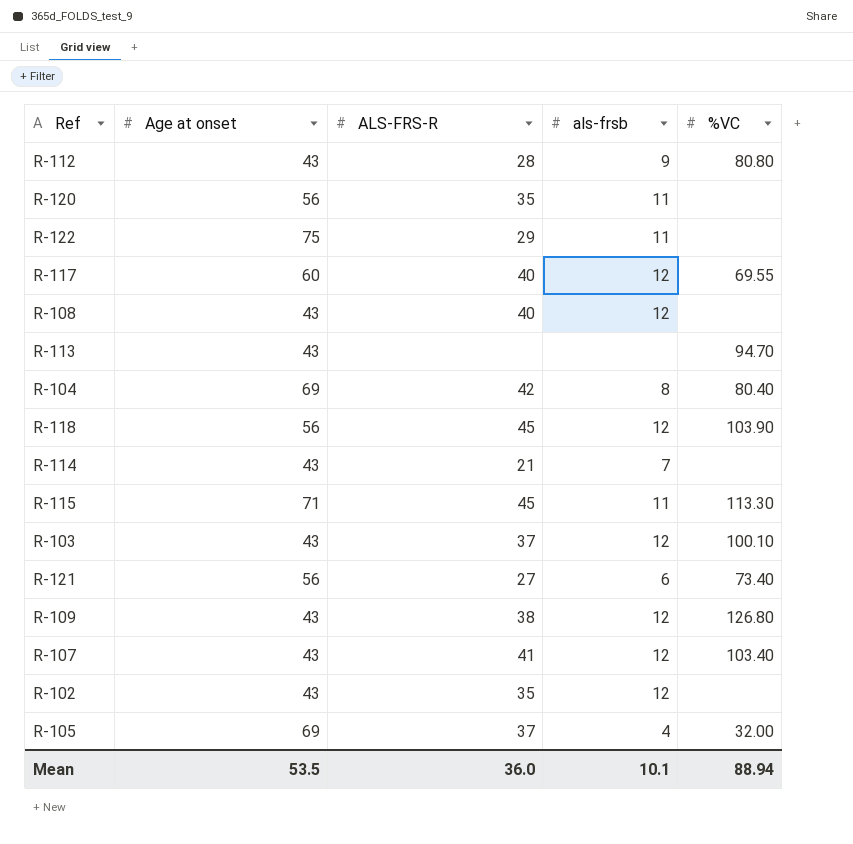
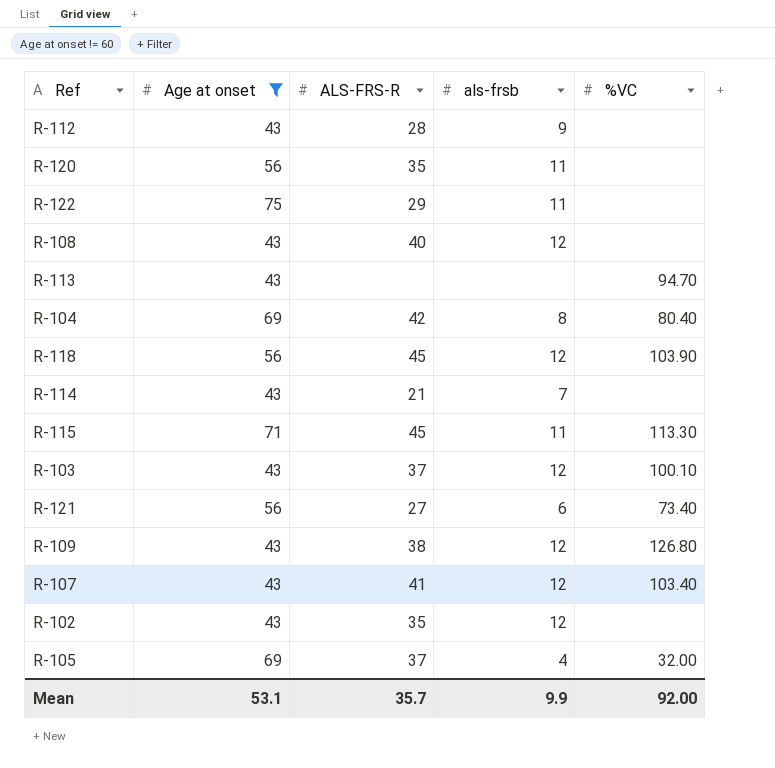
filter: none -> Age at onset != 60
R-112 | %VC: 80.80 -> none
Mean | Age at onset: 53.5 -> 53.1
Mean | ALS-FRS-R: 36.0 -> 35.7
Mean | als-frsb: 10.1 -> 9.9
Mean | %VC: 88.94 -> 92.00

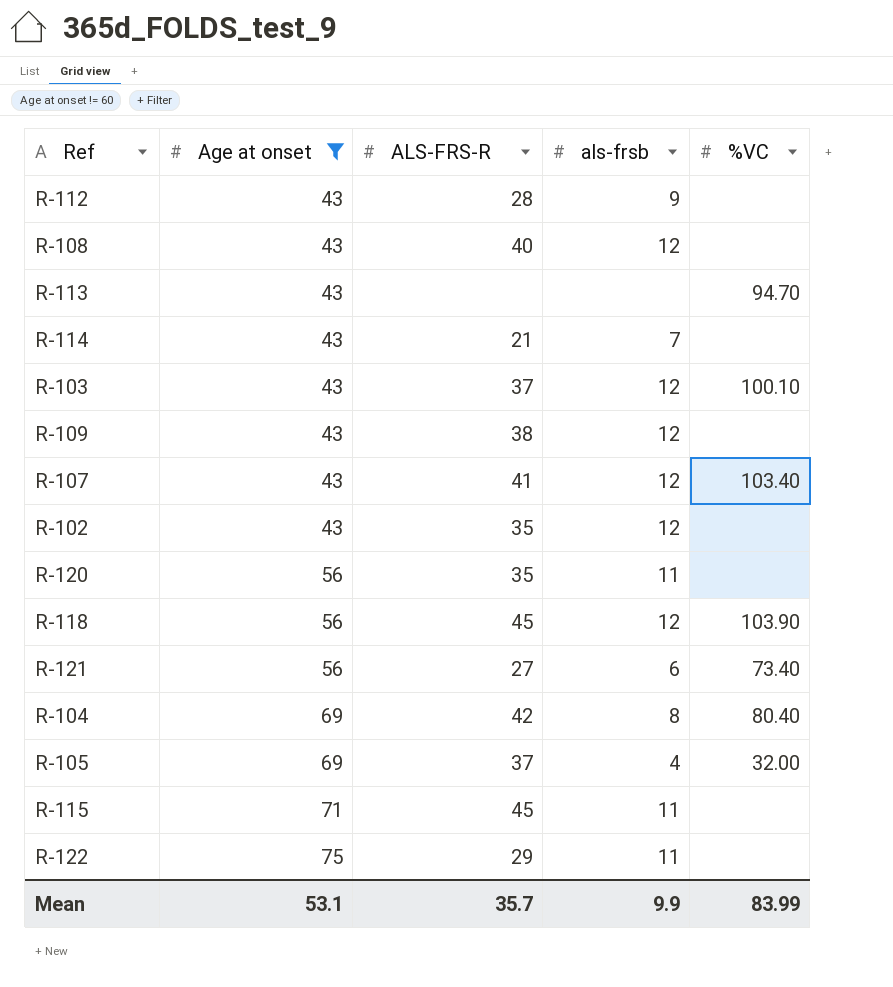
row order: none -> Age at onset ascending
R-109 | %VC: 126.80 -> none
R-115 | %VC: 113.30 -> none
Mean | %VC: 92.00 -> 83.99

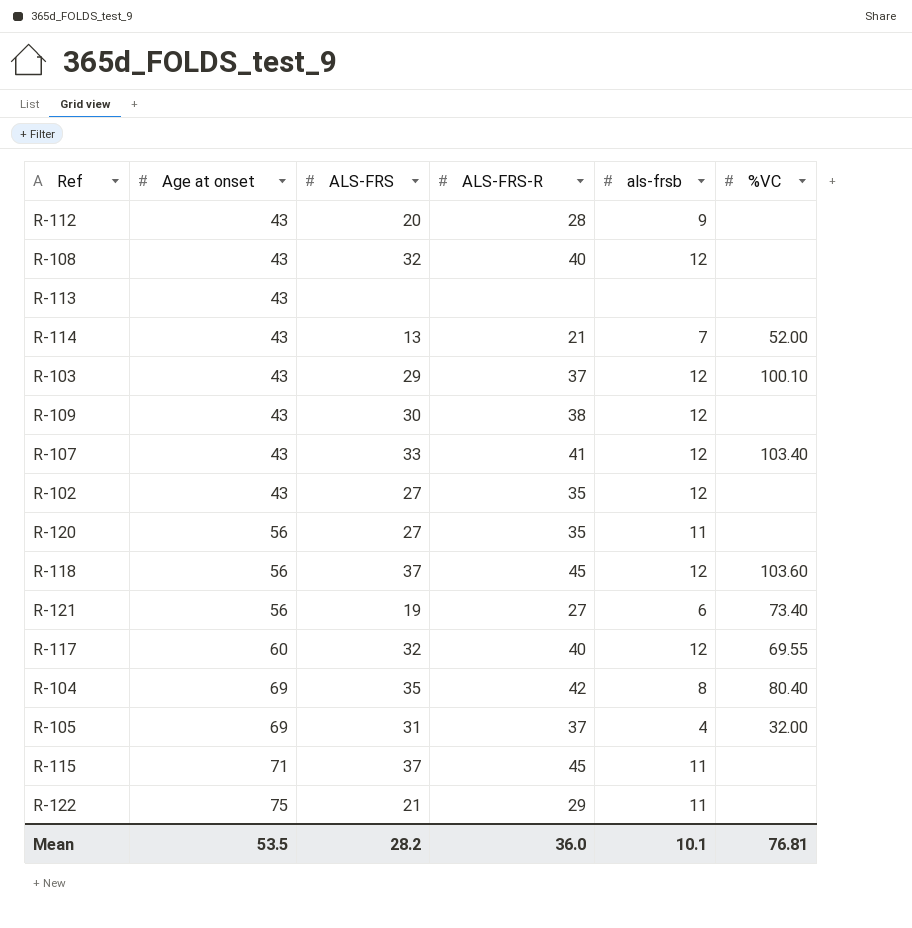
filter: Age at onset != 60 -> none
column ALS-FRS | position: none -> 3
R-113 | %VC: 94.70 -> none
R-114 | %VC: none -> 52.00
R-118 | %VC: 103.90 -> 103.60
Mean | Age at onset: 53.1 -> 53.5
Mean | ALS-FRS-R: 35.7 -> 36.0
Mean | als-frsb: 9.9 -> 10.1
Mean | %VC: 83.99 -> 76.81

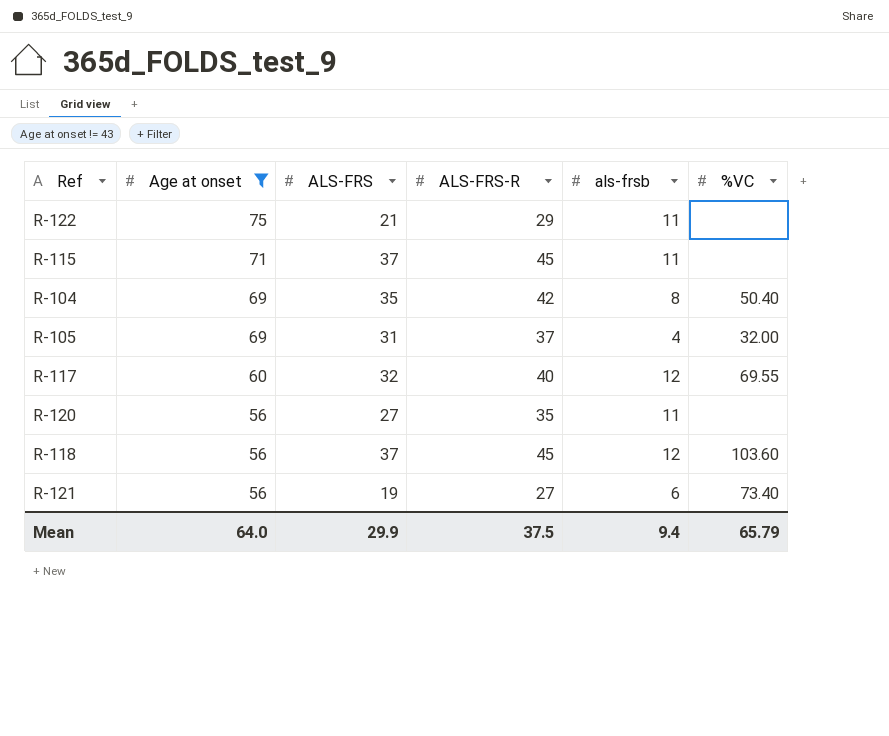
filter: none -> Age at onset != 43
row order: Age at onset ascending -> Age at onset descending
R-104 | %VC: 80.40 -> 50.40
Mean | Age at onset: 53.5 -> 64.0
Mean | ALS-FRS: 28.2 -> 29.9
Mean | ALS-FRS-R: 36.0 -> 37.5
Mean | als-frsb: 10.1 -> 9.4
Mean | %VC: 76.81 -> 65.79

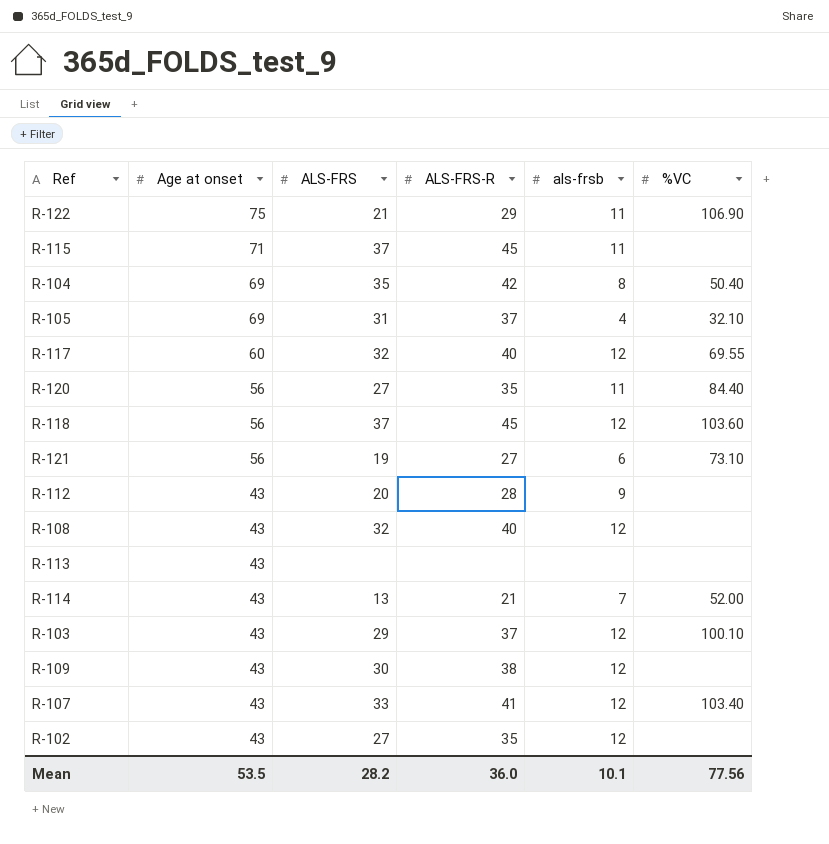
filter: Age at onset != 43 -> none
R-122 | %VC: none -> 106.90
R-105 | %VC: 32.00 -> 32.10
R-120 | %VC: none -> 84.40
R-121 | %VC: 73.40 -> 73.10
Mean | Age at onset: 64.0 -> 53.5
Mean | ALS-FRS: 29.9 -> 28.2
Mean | ALS-FRS-R: 37.5 -> 36.0
Mean | als-frsb: 9.4 -> 10.1
Mean | %VC: 65.79 -> 77.56

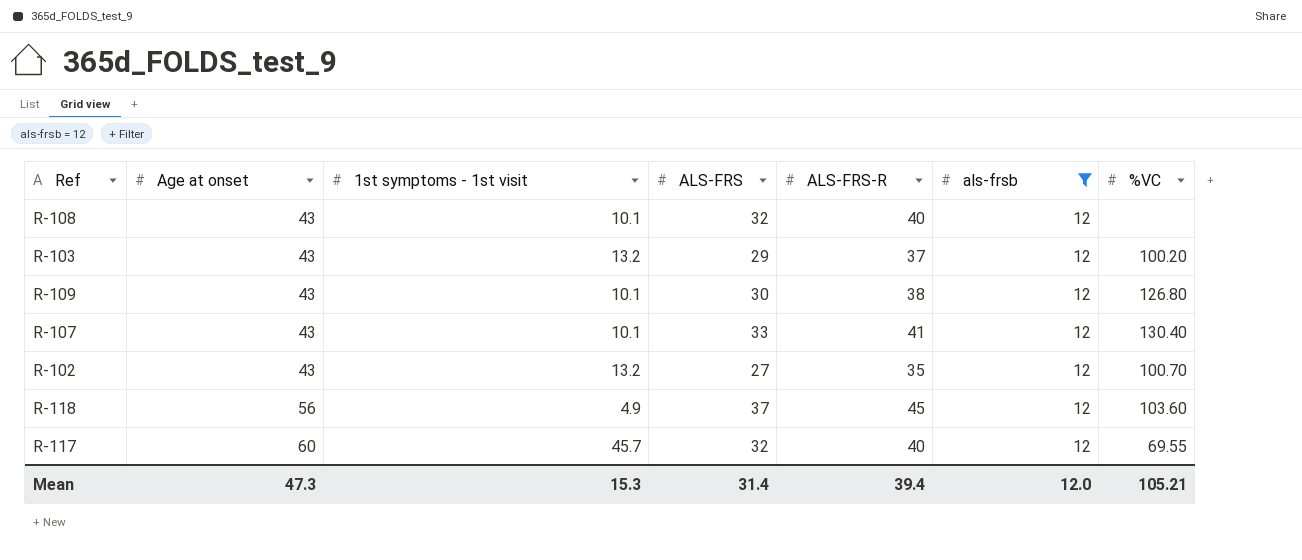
filter: none -> als-frsb = 12
row order: Age at onset descending -> Age at onset ascending
column 1st symptoms - 1st visit | position: none -> 3
R-103 | %VC: 100.10 -> 100.20
R-109 | %VC: none -> 126.80
R-107 | %VC: 103.40 -> 130.40
R-102 | %VC: none -> 100.70
Mean | Age at onset: 53.5 -> 47.3
Mean | ALS-FRS: 28.2 -> 31.4
Mean | ALS-FRS-R: 36.0 -> 39.4
Mean | als-frsb: 10.1 -> 12.0
Mean | %VC: 77.56 -> 105.21

